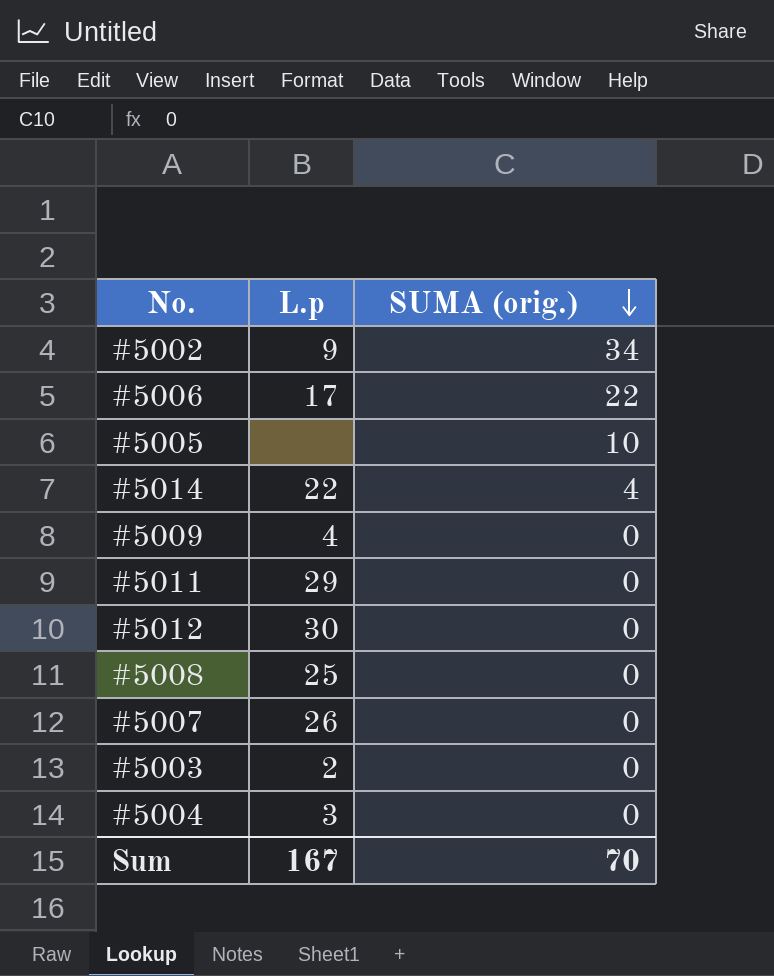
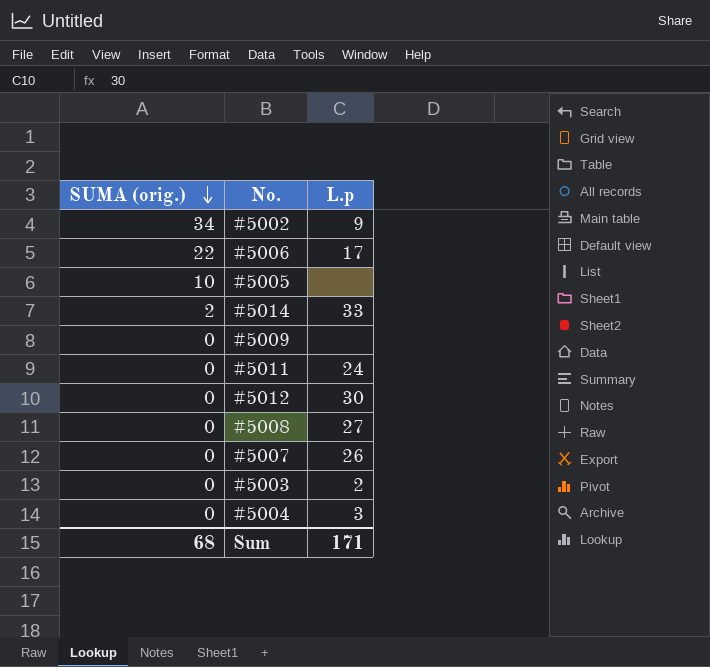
column SUMA (orig.) | position: 3 -> 1
#5014 | SUMA (orig.): 4 -> 2
#5014 | L.p: 22 -> 33
#5009 | L.p: 4 -> none
#5011 | L.p: 29 -> 24
#5008 | L.p: 25 -> 27
Sum | SUMA (orig.): 70 -> 68
Sum | L.p: 167 -> 171

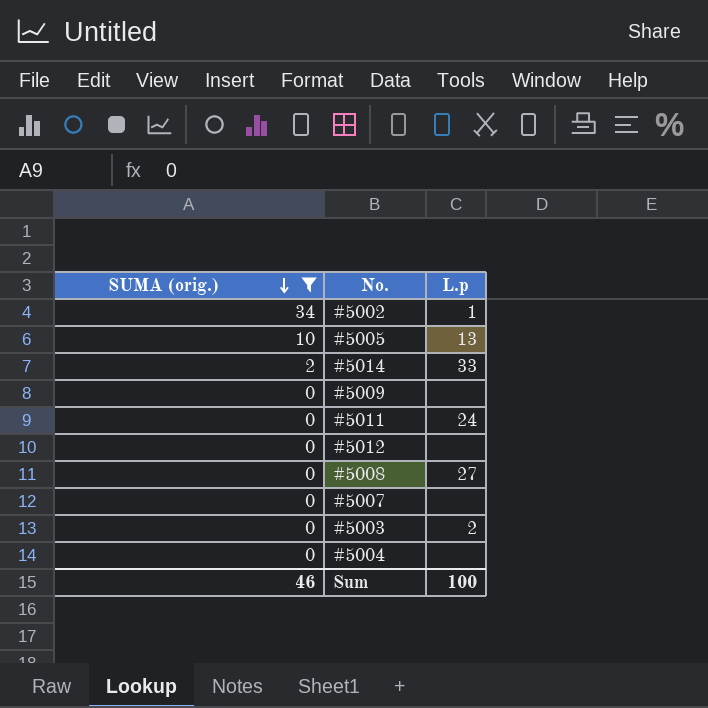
filter: none -> SUMA (orig.) != 22
#5002 | L.p: 9 -> 1
#5005 | L.p: none -> 13
#5012 | L.p: 30 -> none
#5007 | L.p: 26 -> none
#5004 | L.p: 3 -> none
Sum | SUMA (orig.): 68 -> 46
Sum | L.p: 171 -> 100

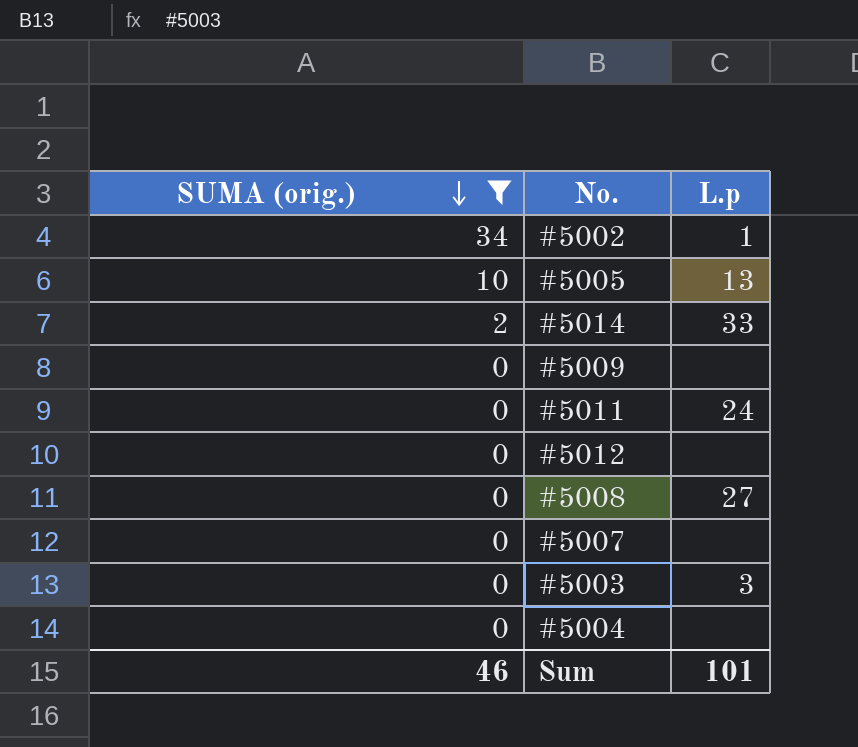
#5003 | L.p: 2 -> 3
Sum | L.p: 100 -> 101

